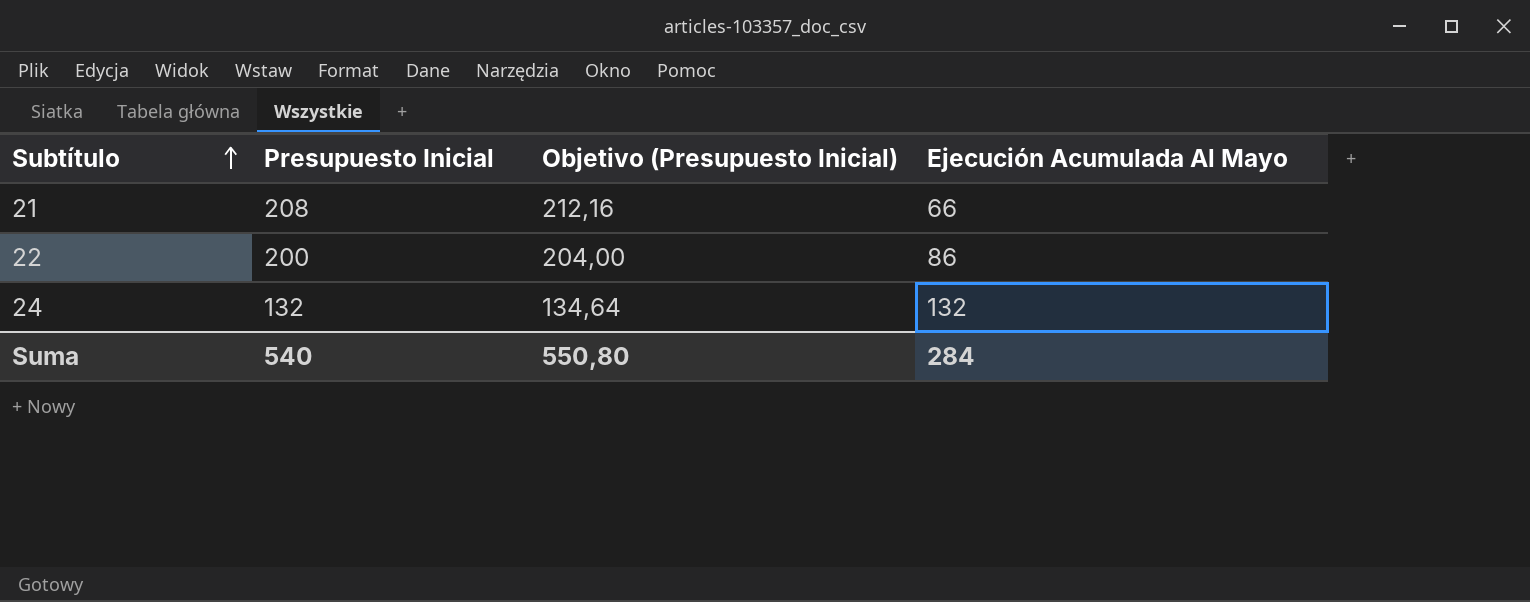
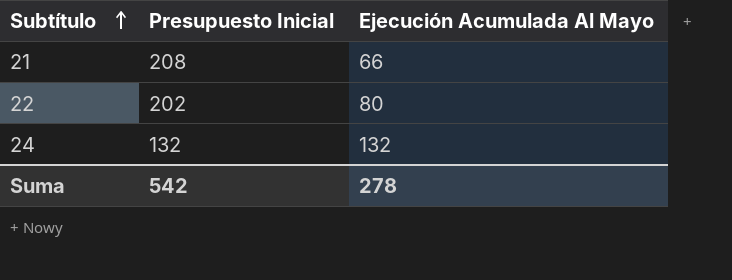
column Objetivo (Presupuesto Inicial) | formula: [Presupuesto Inicial] * 1,02 -> none
22 | Presupuesto Inicial: 200 -> 202
22 | Ejecución Acumulada Al Mayo: 86 -> 80
Suma | Presupuesto Inicial: 540 -> 542
Suma | Ejecución Acumulada Al Mayo: 284 -> 278

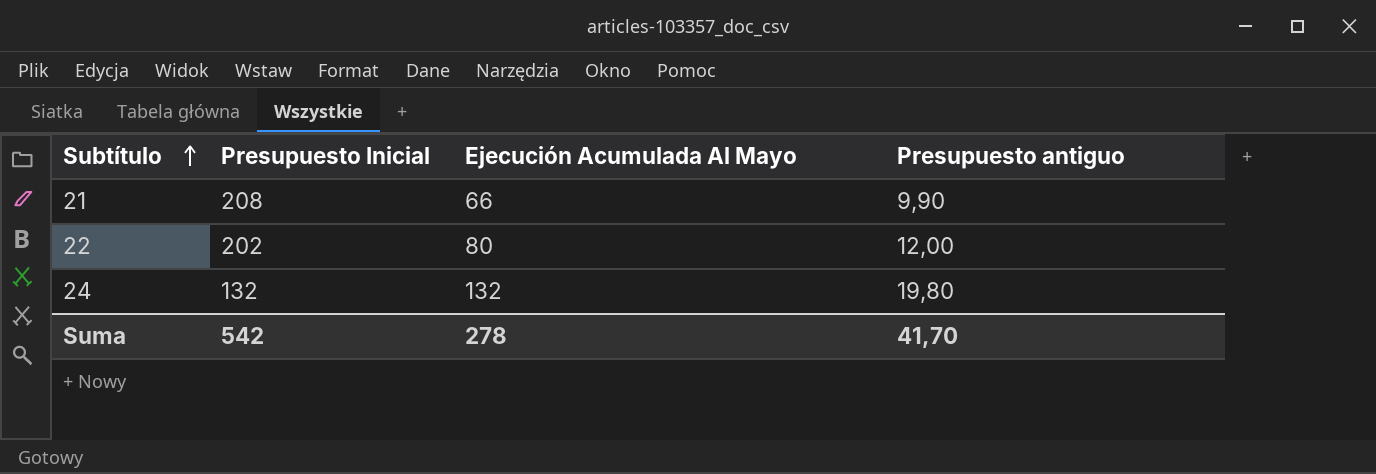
column Presupuesto antiguo | formula: none -> [Ejecución Acumulada Al Mayo] * 0,15

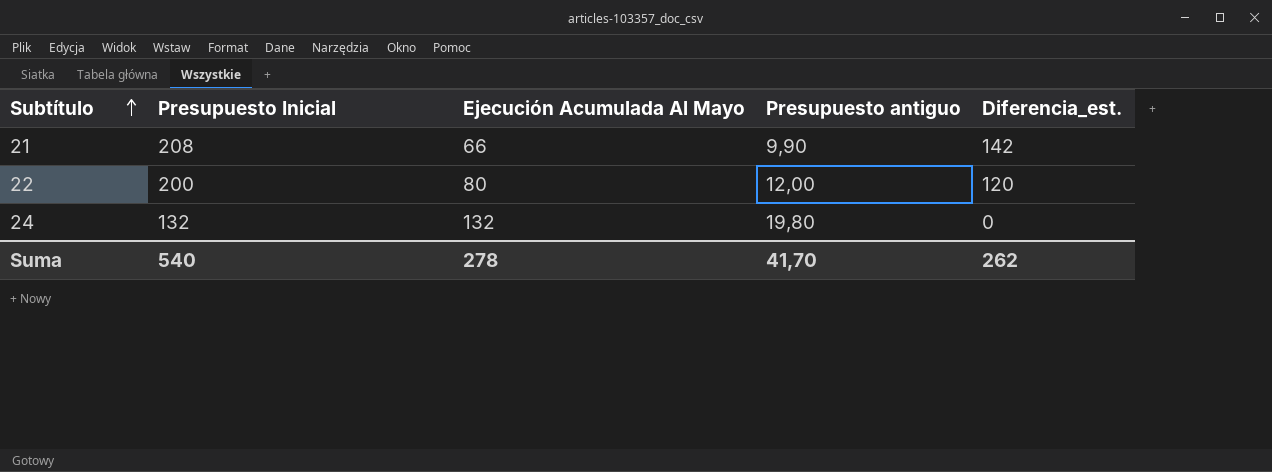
column Diferencia_est. | formula: none -> [Presupuesto Inicial] - [Ejecución Acumulada Al Mayo]
22 | Presupuesto Inicial: 202 -> 200
Suma | Presupuesto Inicial: 542 -> 540

